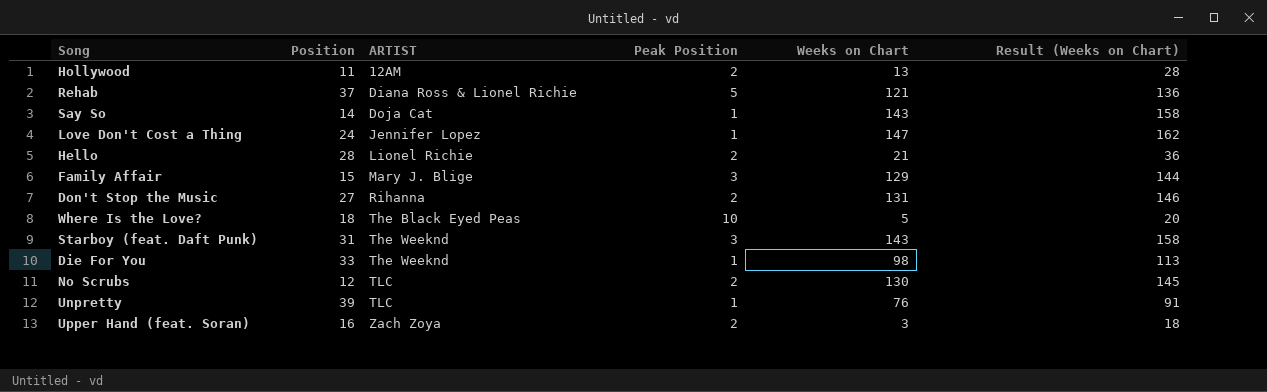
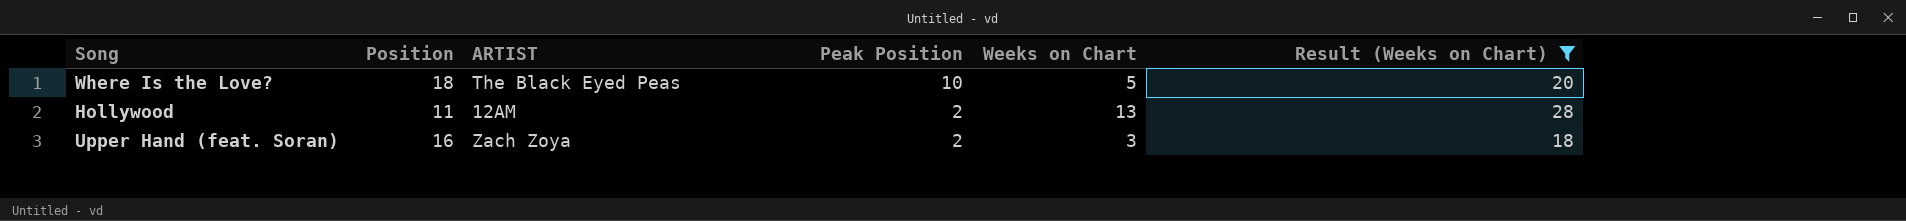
filter: none -> Result (Weeks on Chart) <= 28
row order: ARTIST ascending -> Peak Position descending

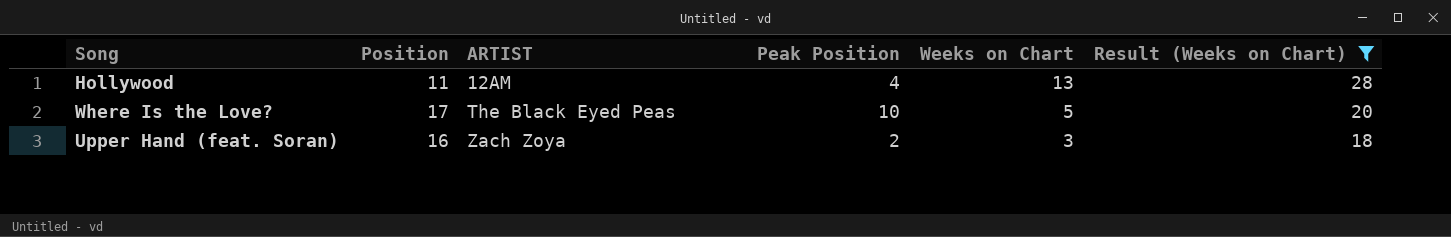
row order: Peak Position descending -> ARTIST ascending
Hollywood | Peak Position: 2 -> 4
Where Is the Love? | Position: 18 -> 17

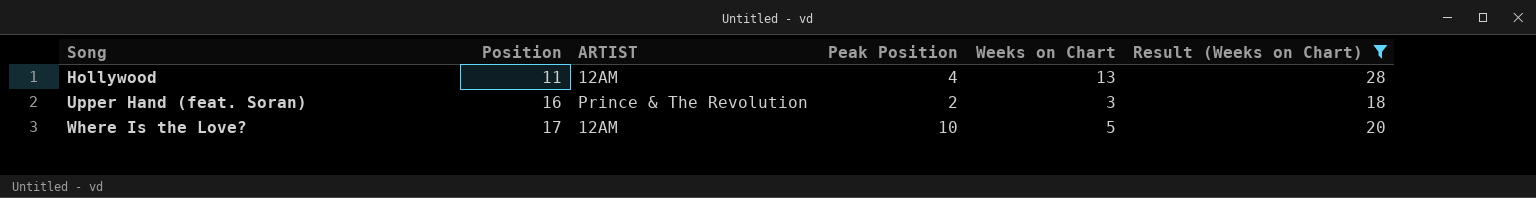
row order: ARTIST ascending -> Song ascending
Upper Hand (feat. Soran) | ARTIST: Zach Zoya -> Prince & The Revolution
Where Is the Love? | ARTIST: The Black Eyed Peas -> 12AM

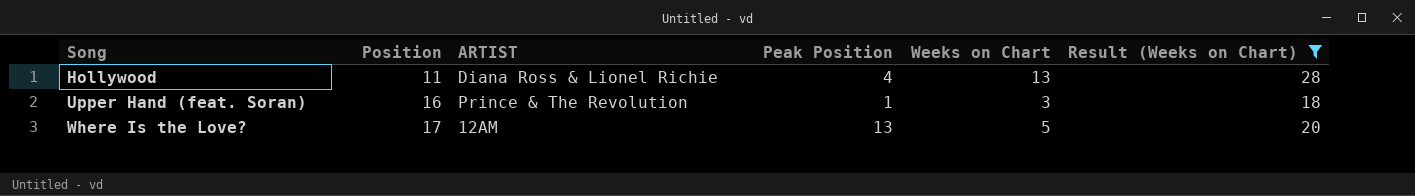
Hollywood | ARTIST: 12AM -> Diana Ross & Lionel Richie
Upper Hand (feat. Soran) | Peak Position: 2 -> 1
Where Is the Love? | Peak Position: 10 -> 13

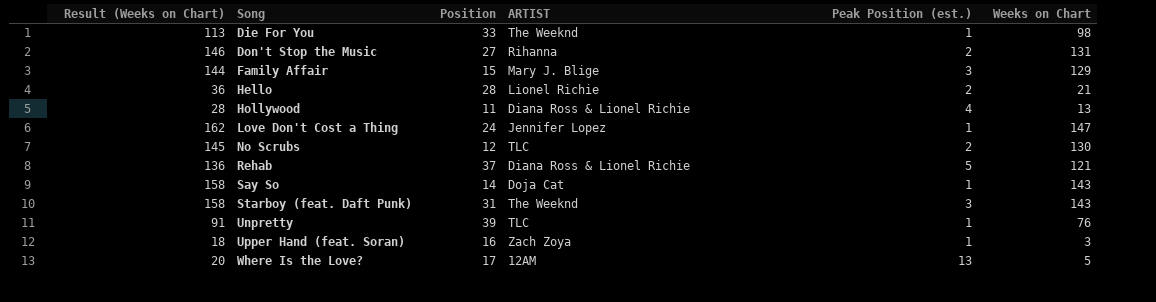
filter: Result (Weeks on Chart) <= 28 -> none
column Result (Weeks on Chart) | position: 6 -> 1
column name: Peak Position -> Peak Position (est.)
Upper Hand (feat. Soran) | ARTIST: Prince & The Revolution -> Zach Zoya

